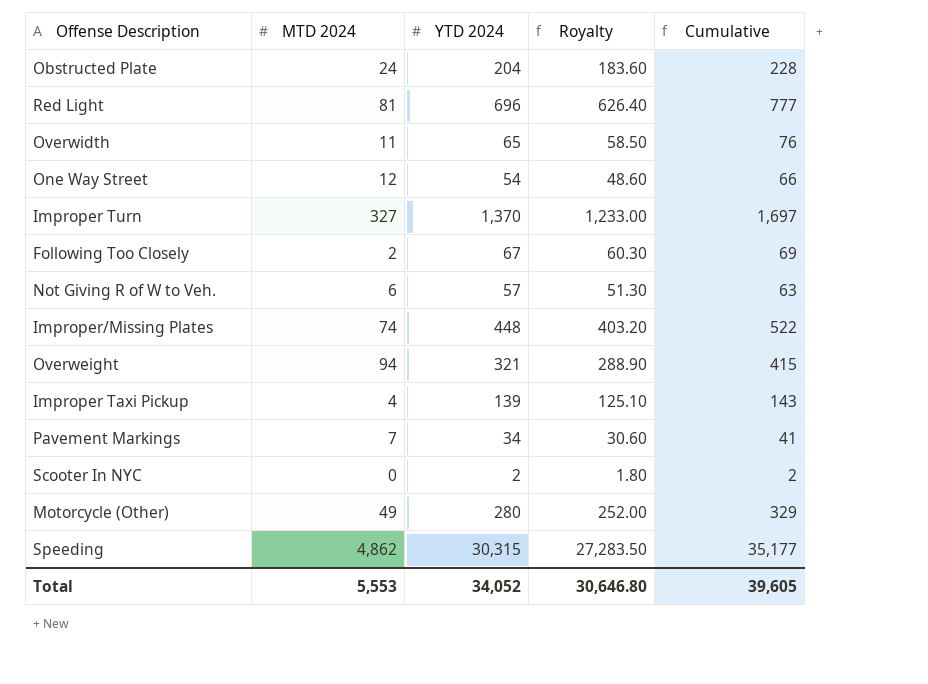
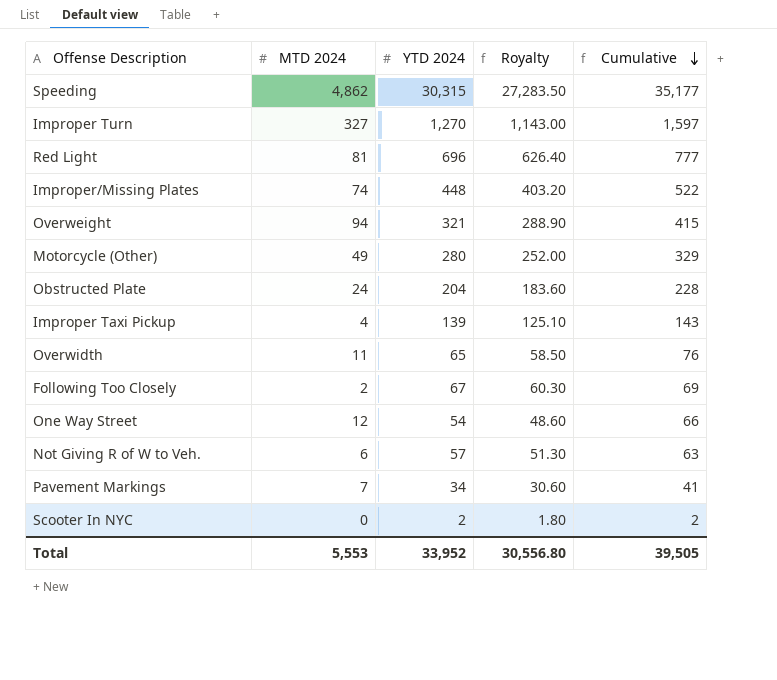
row order: none -> Cumulative descending
Improper Turn | YTD 2024: 1,370 -> 1,270
Improper Turn | Royalty: 1,233.00 -> 1,143.00
Improper Turn | Cumulative: 1,697 -> 1,597
Total | YTD 2024: 34,052 -> 33,952
Total | Royalty: 30,646.80 -> 30,556.80
Total | Cumulative: 39,605 -> 39,505

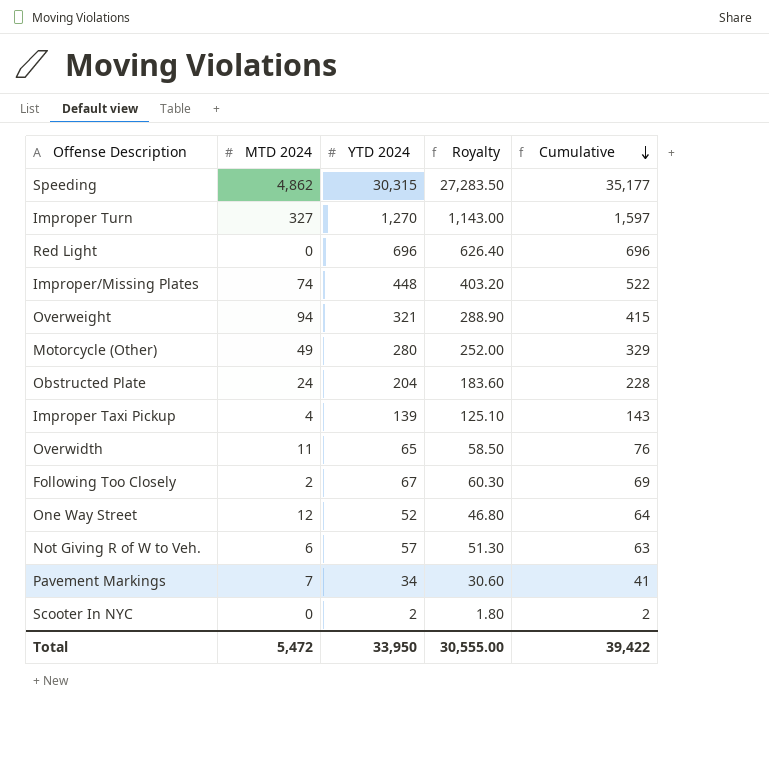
Red Light | MTD 2024: 81 -> 0
Red Light | Cumulative: 777 -> 696
One Way Street | YTD 2024: 54 -> 52
One Way Street | Royalty: 48.60 -> 46.80
One Way Street | Cumulative: 66 -> 64
Total | MTD 2024: 5,553 -> 5,472
Total | YTD 2024: 33,952 -> 33,950
Total | Royalty: 30,556.80 -> 30,555.00
Total | Cumulative: 39,505 -> 39,422

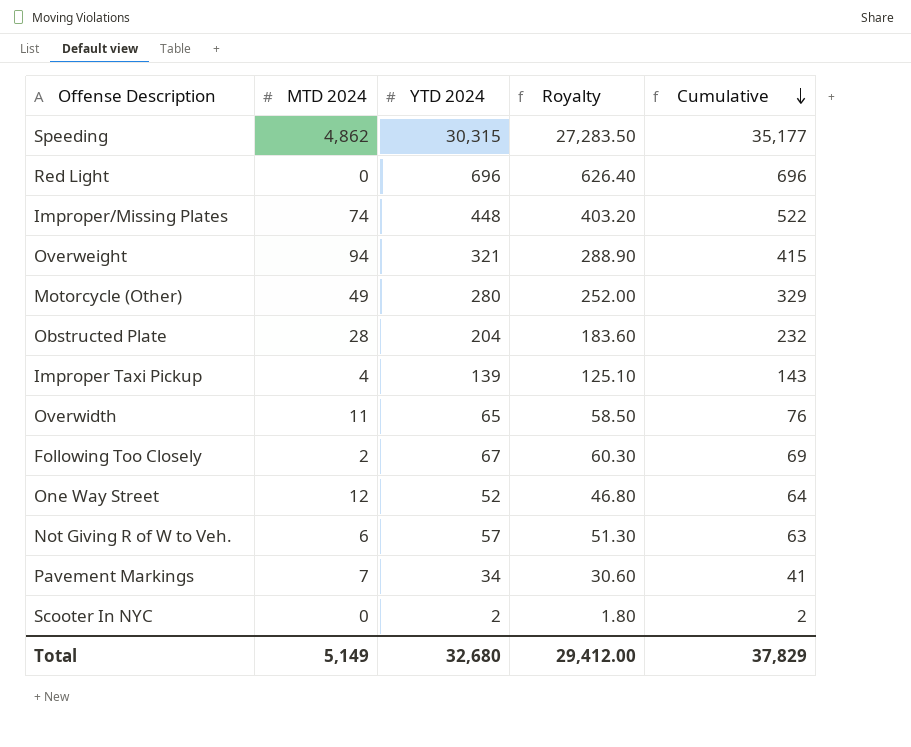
row Improper Turn: 327 | 1,270 | 1,143.00 | 1,597 -> none
Obstructed Plate | MTD 2024: 24 -> 28
Obstructed Plate | Cumulative: 228 -> 232
Total | MTD 2024: 5,472 -> 5,149
Total | YTD 2024: 33,950 -> 32,680
Total | Royalty: 30,555.00 -> 29,412.00
Total | Cumulative: 39,422 -> 37,829

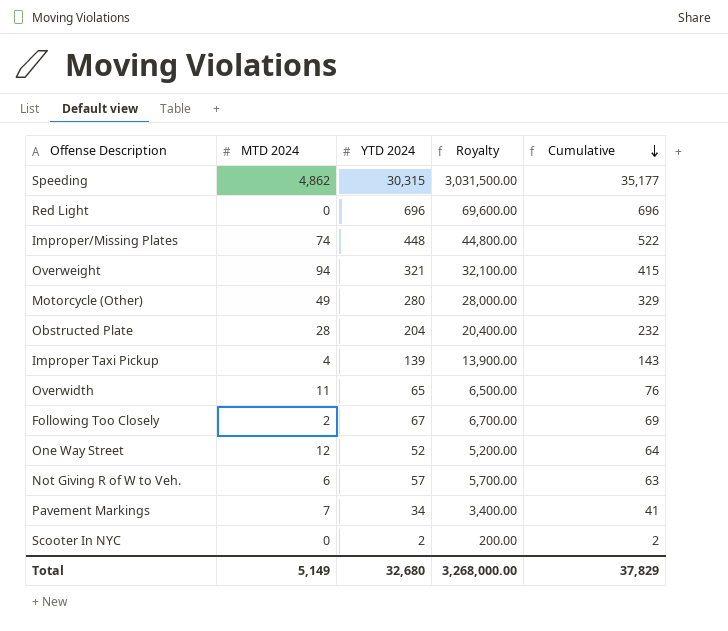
column Royalty | formula: [YTD 2024] * 0.9 -> [YTD 2024] * 100
Total | Royalty: 29,412.00 -> 3,268,000.00

